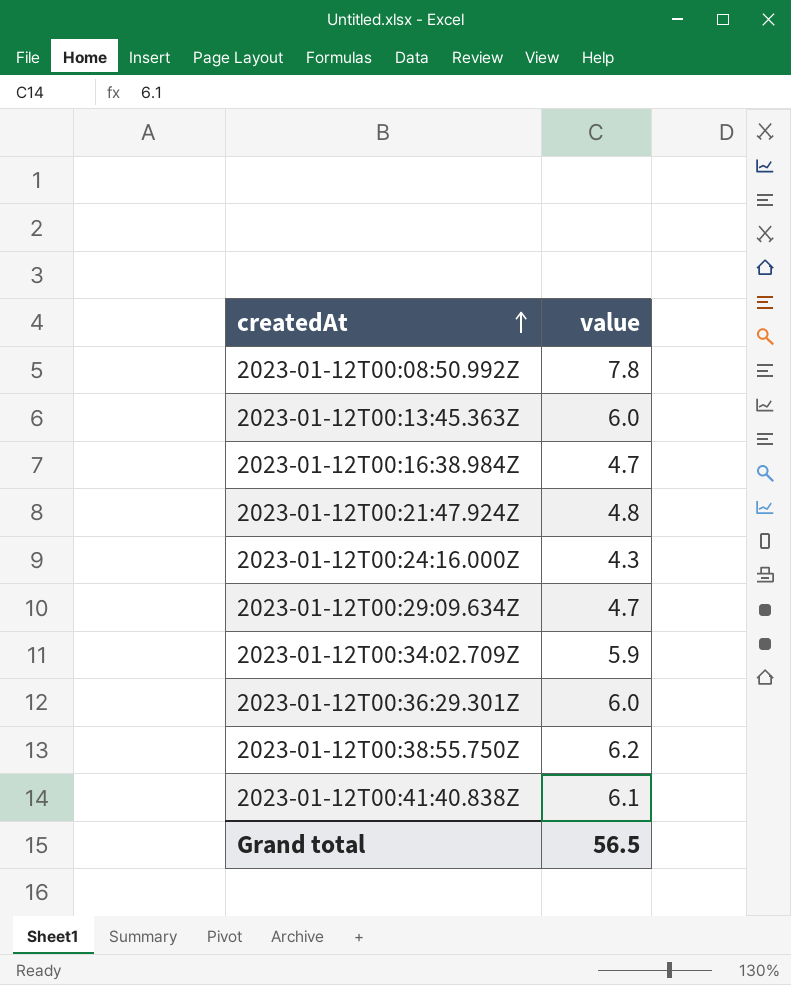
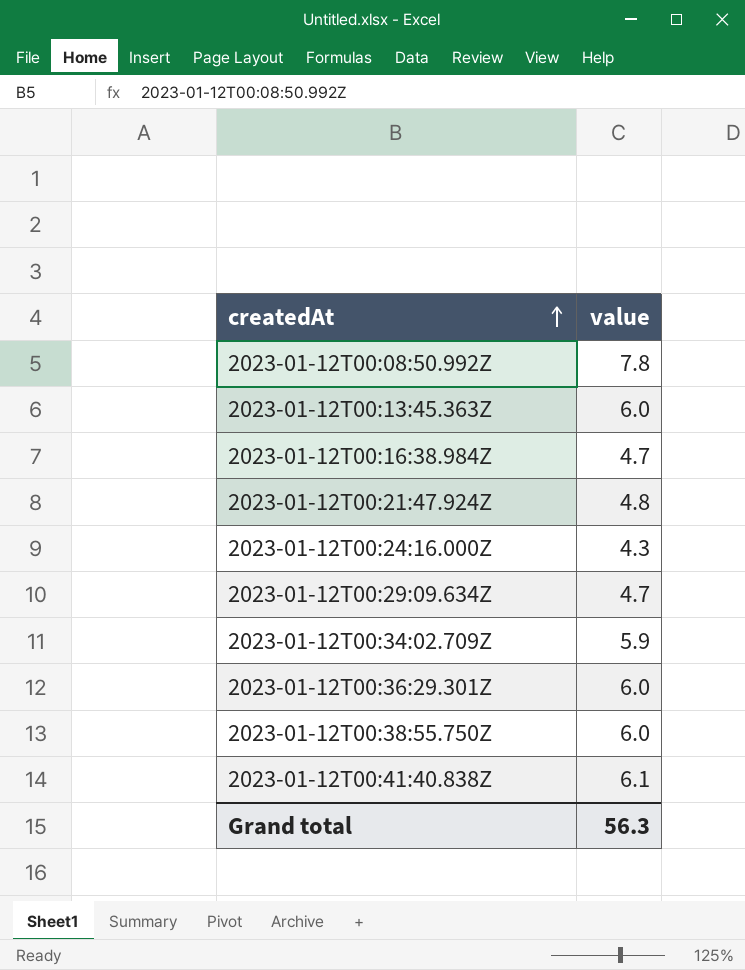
2023-01-12T00:38:55.750Z | value: 6.2 -> 6.0
Grand total | value: 56.5 -> 56.3

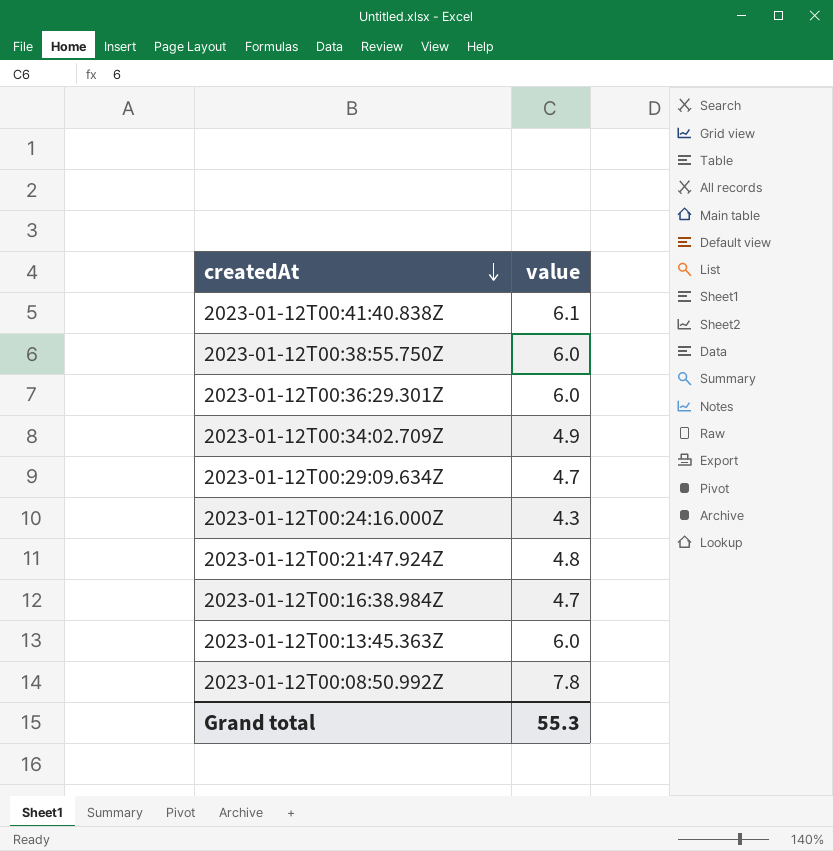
row order: createdAt ascending -> createdAt descending
2023-01-12T00:34:02.709Z | value: 5.9 -> 4.9
Grand total | value: 56.3 -> 55.3

